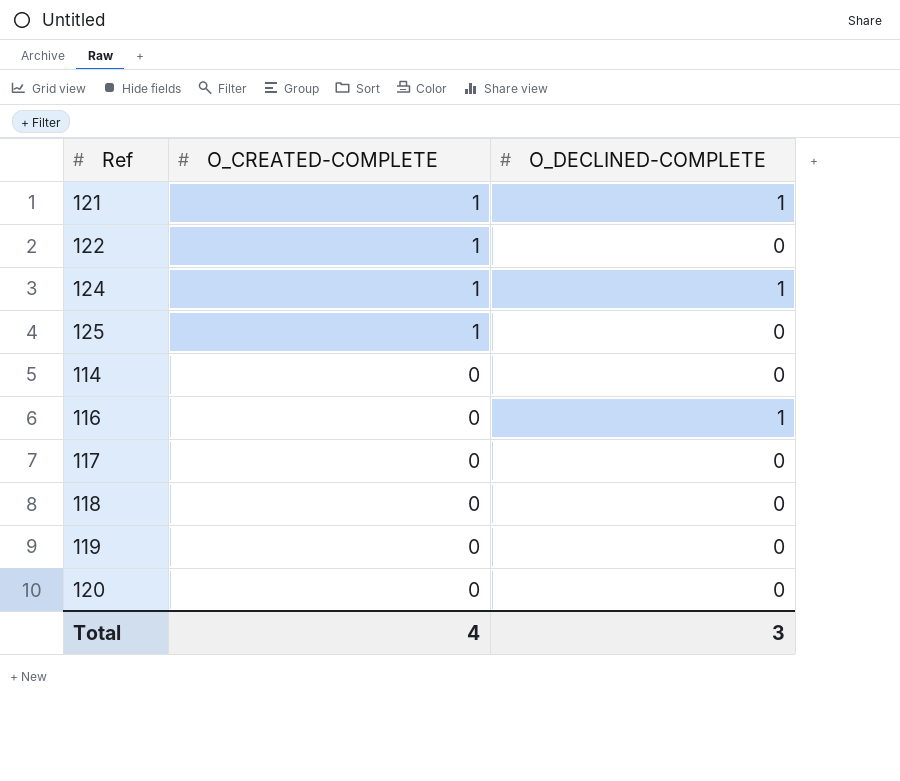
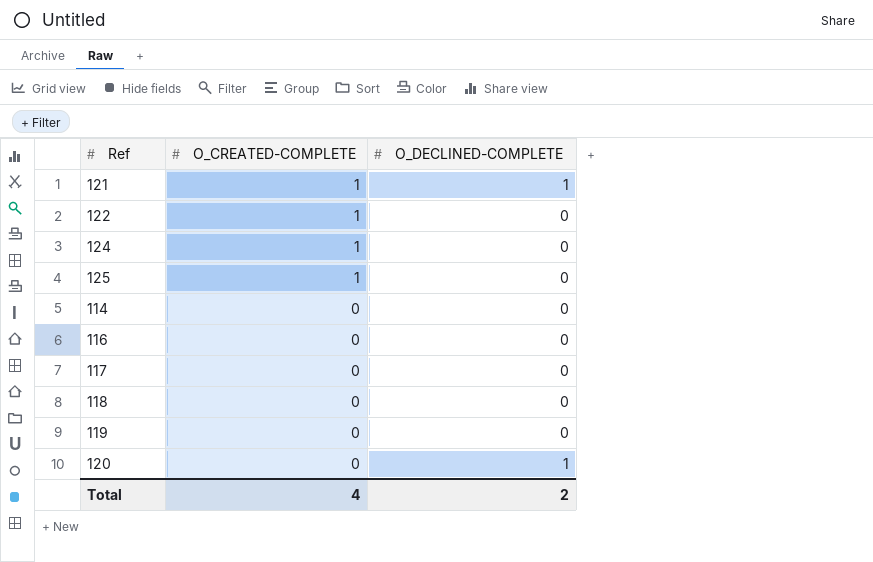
124 | O_DECLINED-COMPLETE: 1 -> 0
116 | O_DECLINED-COMPLETE: 1 -> 0
120 | O_DECLINED-COMPLETE: 0 -> 1
Total | O_DECLINED-COMPLETE: 3 -> 2

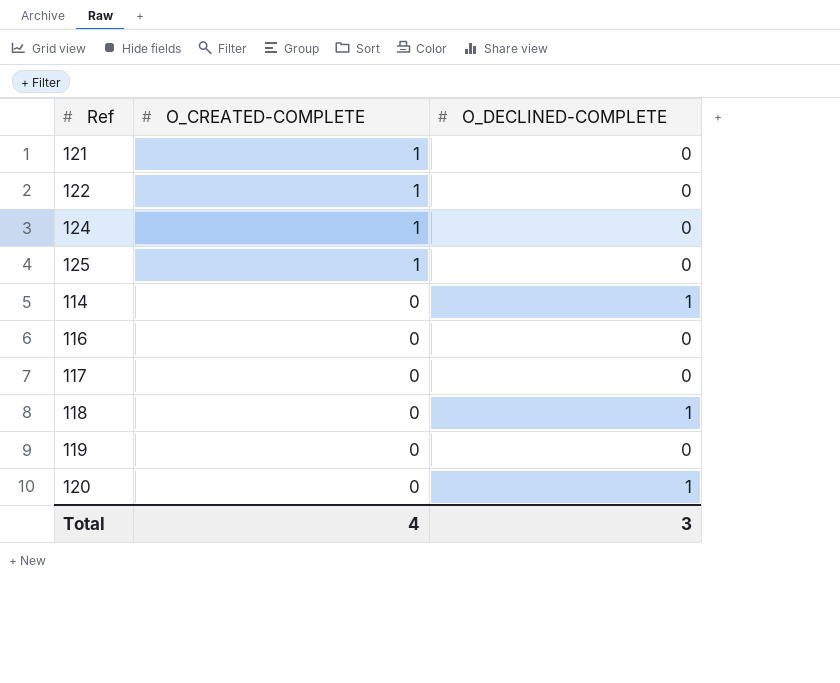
121 | O_DECLINED-COMPLETE: 1 -> 0
114 | O_DECLINED-COMPLETE: 0 -> 1
118 | O_DECLINED-COMPLETE: 0 -> 1
Total | O_DECLINED-COMPLETE: 2 -> 3

